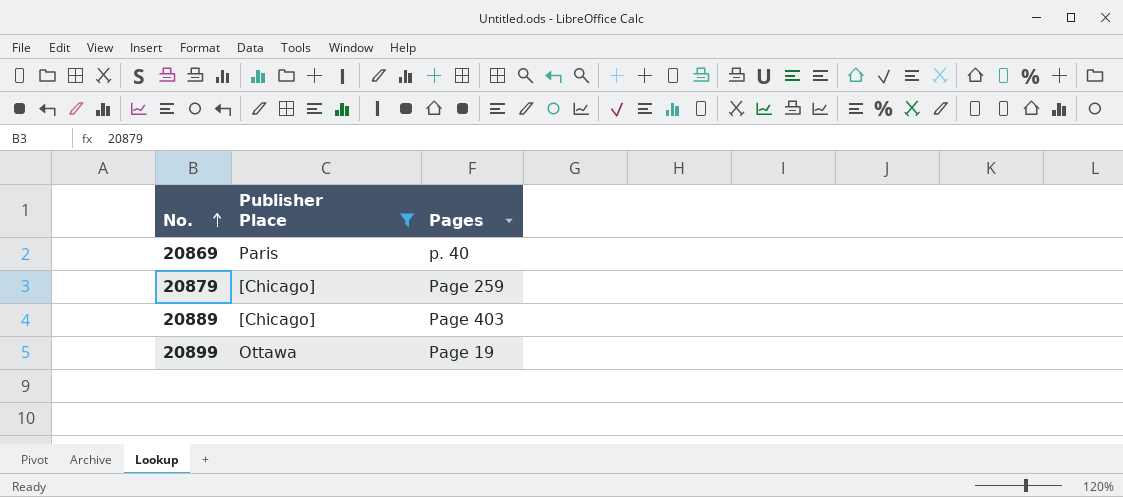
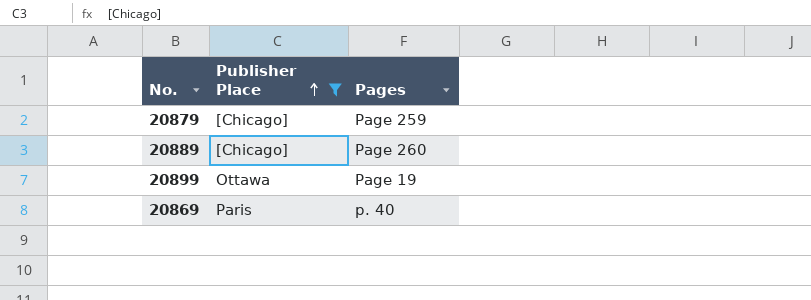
row order: No. ascending -> Publisher Place ascending
20889 | Pages: Page 403 -> Page 260

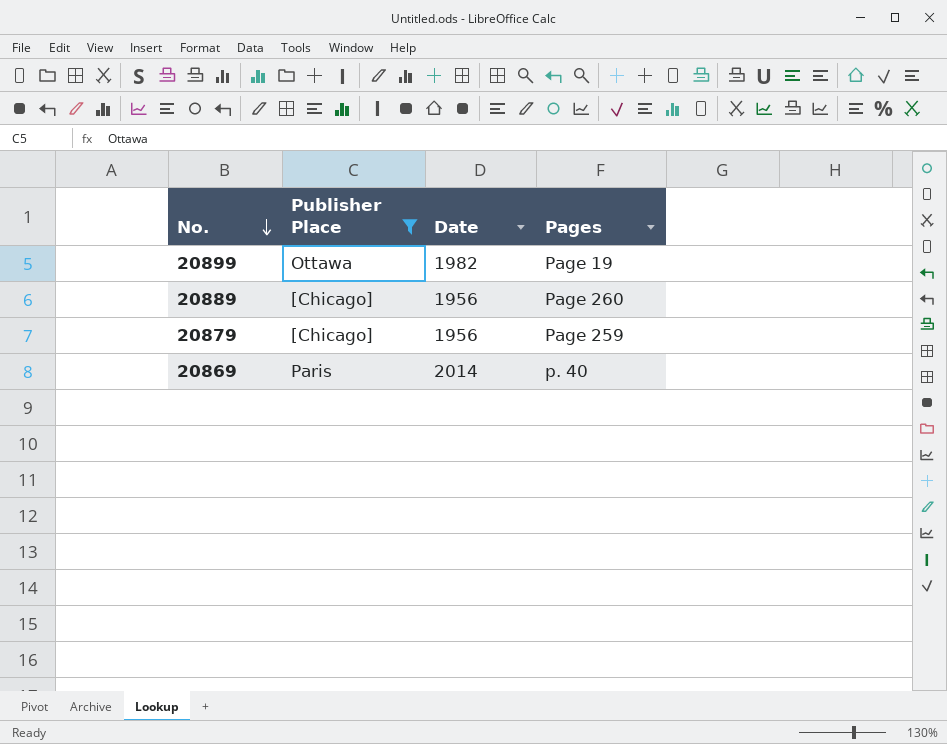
row order: Publisher Place ascending -> No. descending
column Date | position: none -> 3

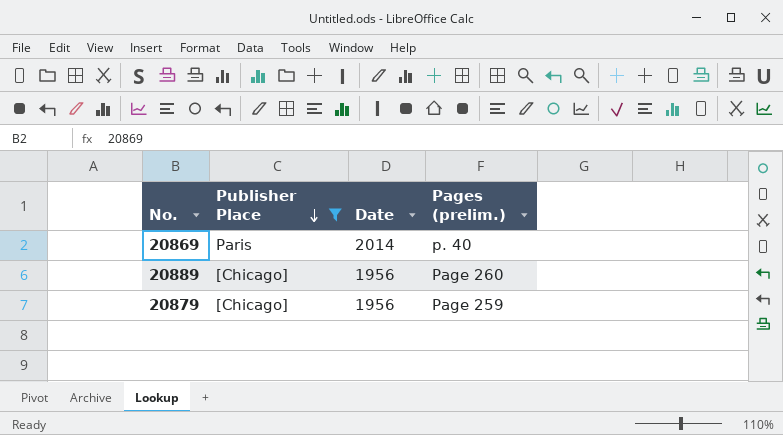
row order: No. descending -> Publisher Place descending
column name: Pages -> Pages (prelim.)
row 20899: Ottawa | 1982 | Page 19 -> none

